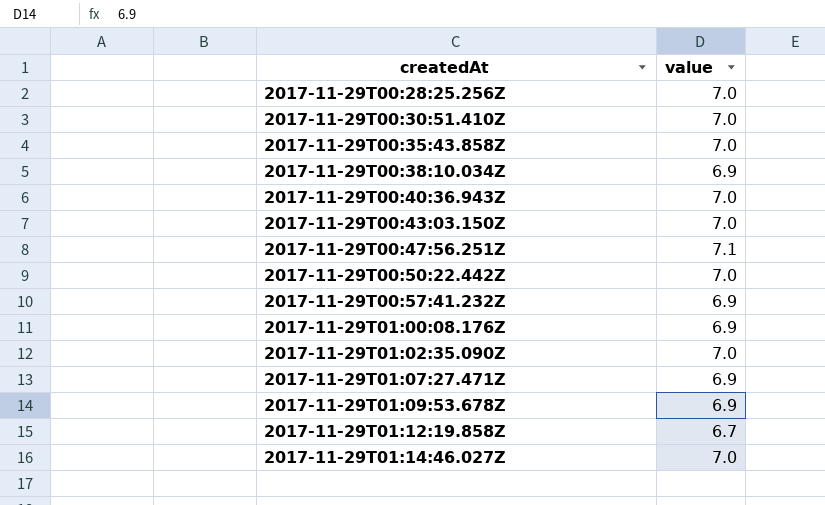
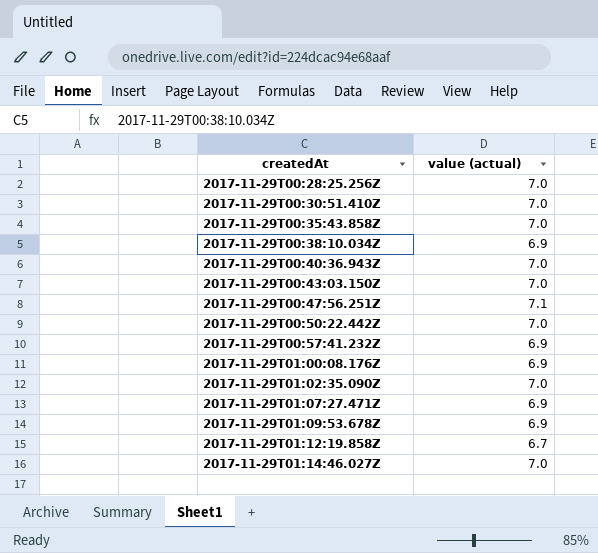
column name: value -> value (actual)

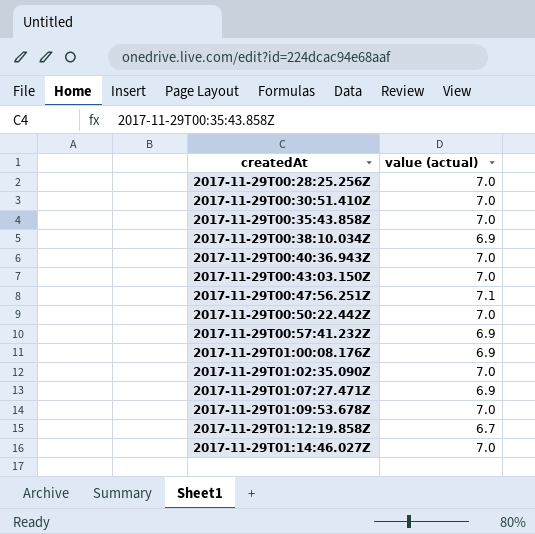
2017-11-29T01:09:53.678Z | value (actual): 6.9 -> 7.0

